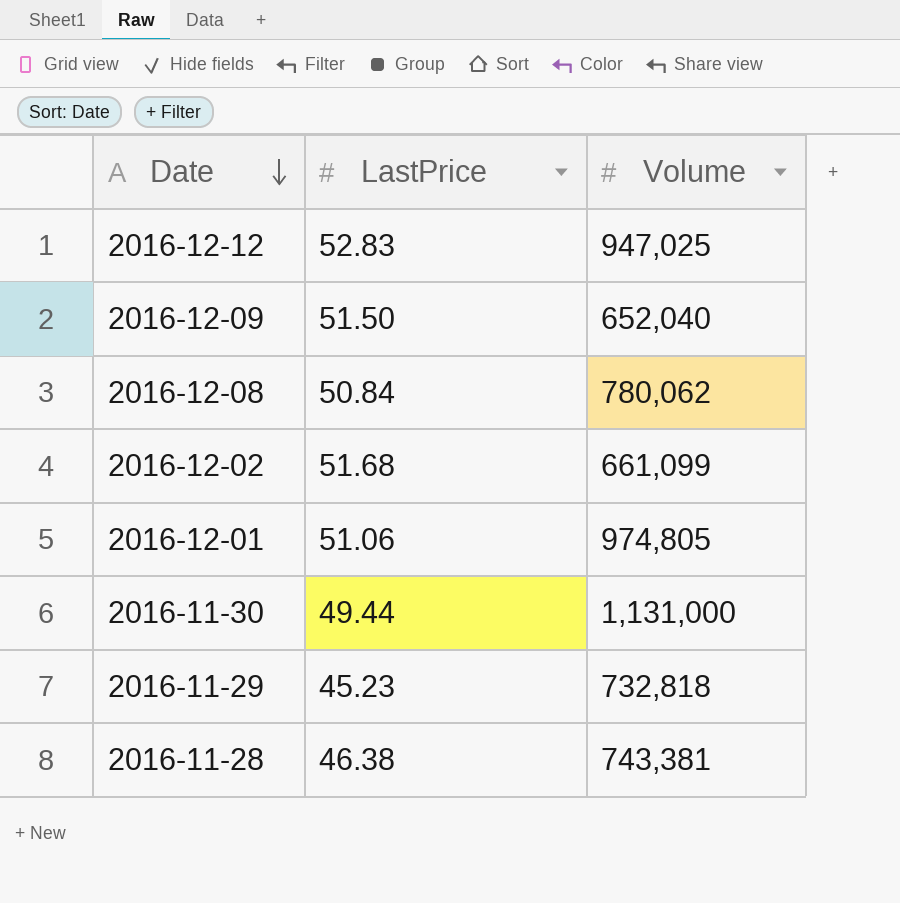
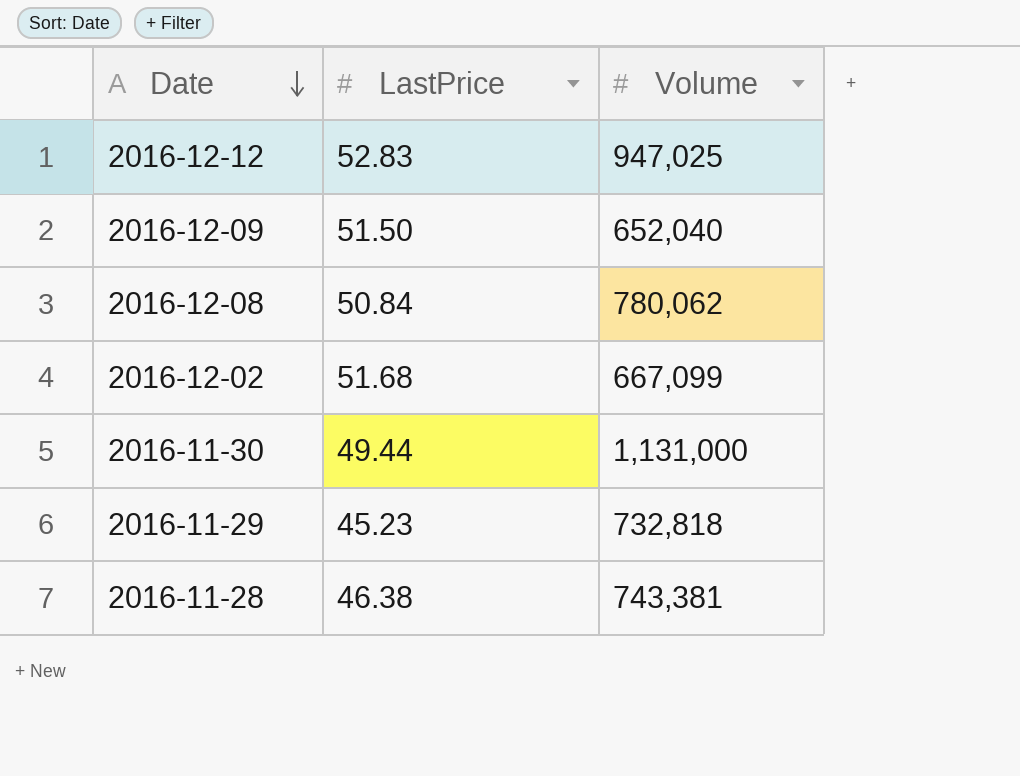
row 2016-12-01: 51.06 | 974,805 -> none
2016-12-02 | Volume: 661,099 -> 667,099

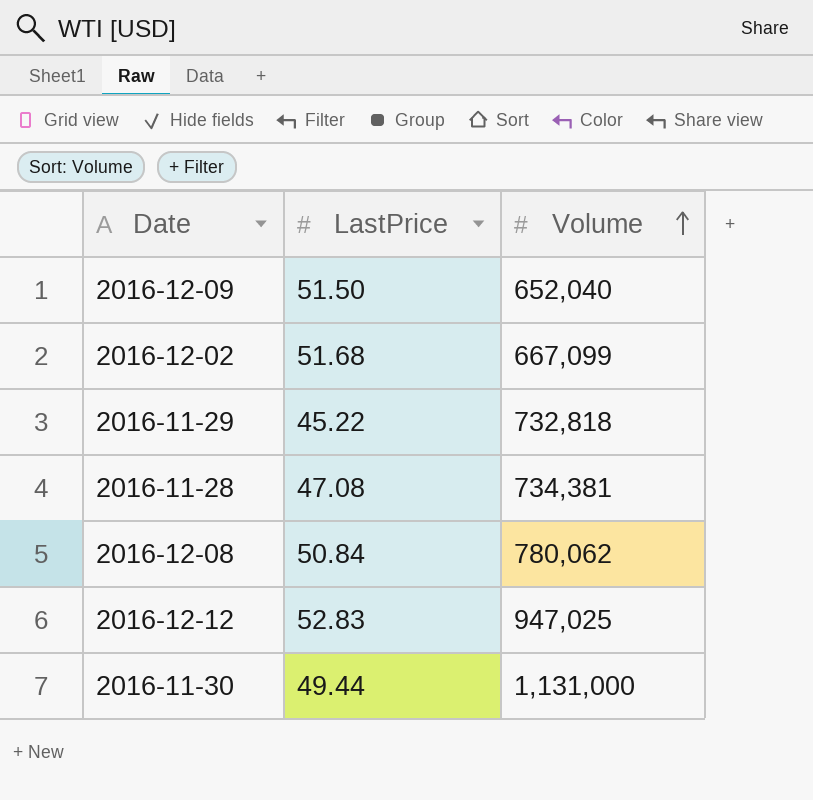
row order: Date descending -> Volume ascending
2016-11-29 | LastPrice: 45.23 -> 45.22
2016-11-28 | LastPrice: 46.38 -> 47.08
2016-11-28 | Volume: 743,381 -> 734,381

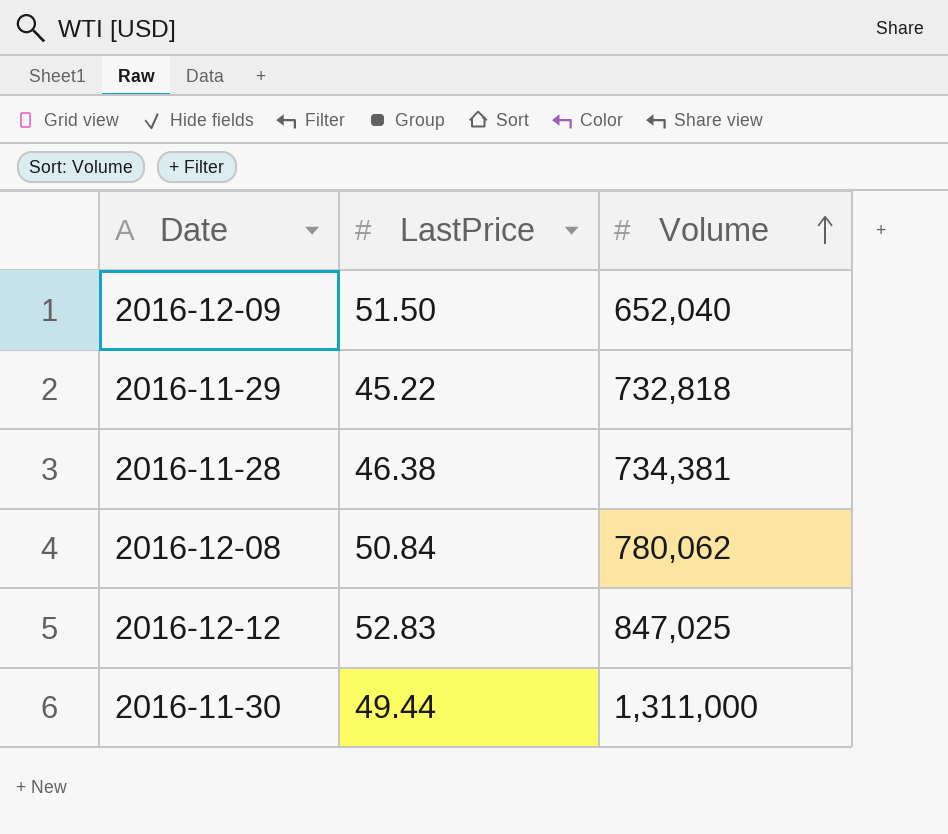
row 2016-12-02: 51.68 | 667,099 -> none
2016-11-28 | LastPrice: 47.08 -> 46.38
2016-12-12 | Volume: 947,025 -> 847,025
2016-11-30 | Volume: 1,131,000 -> 1,311,000

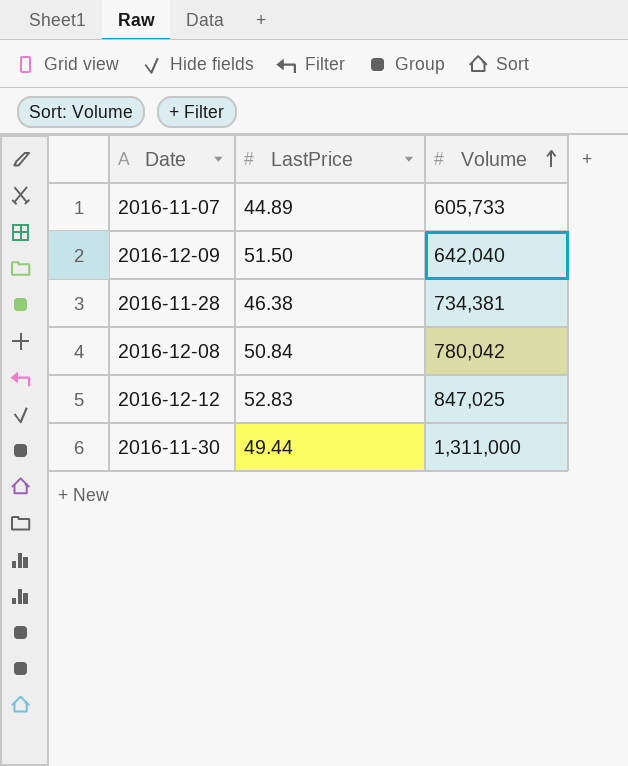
row 2016-11-29: 45.22 | 732,818 -> none
row 2016-11-07: none -> 44.89 | 605,733
2016-12-09 | Volume: 652,040 -> 642,040
2016-12-08 | Volume: 780,062 -> 780,042

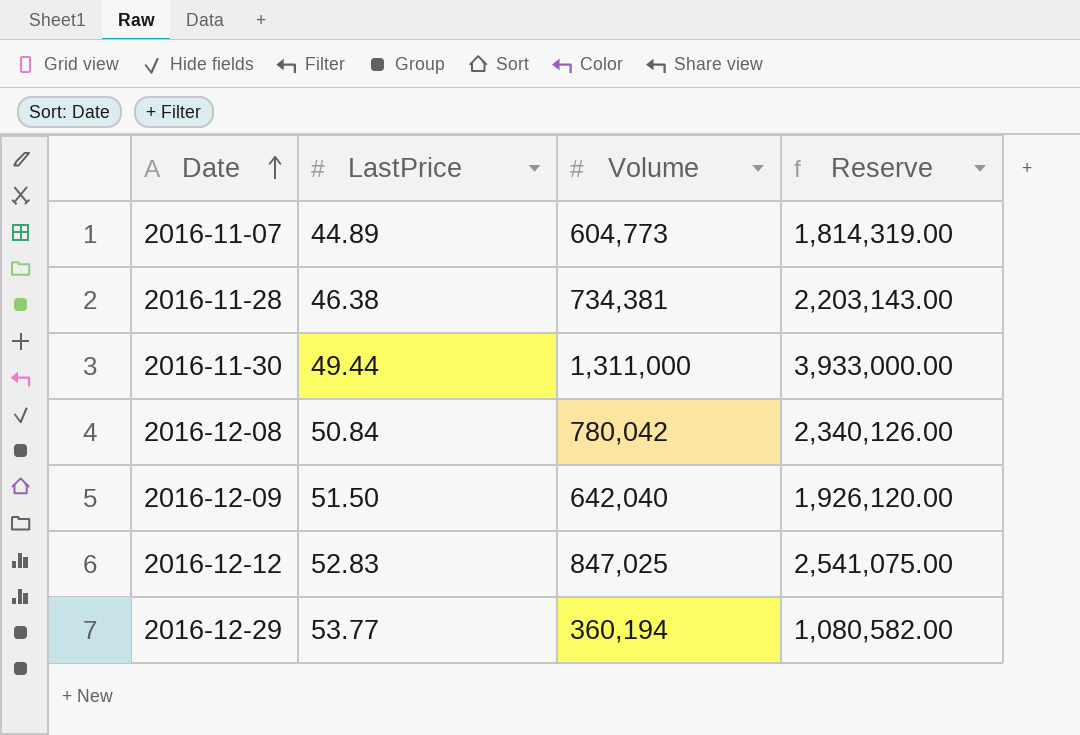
row order: Volume ascending -> Date ascending
column Reserve | formula: none -> [Volume] * 3
2016-11-07 | Volume: 605,733 -> 604,773
row 2016-12-29: none -> 53.77 | 360,194 | 1,080,582.00

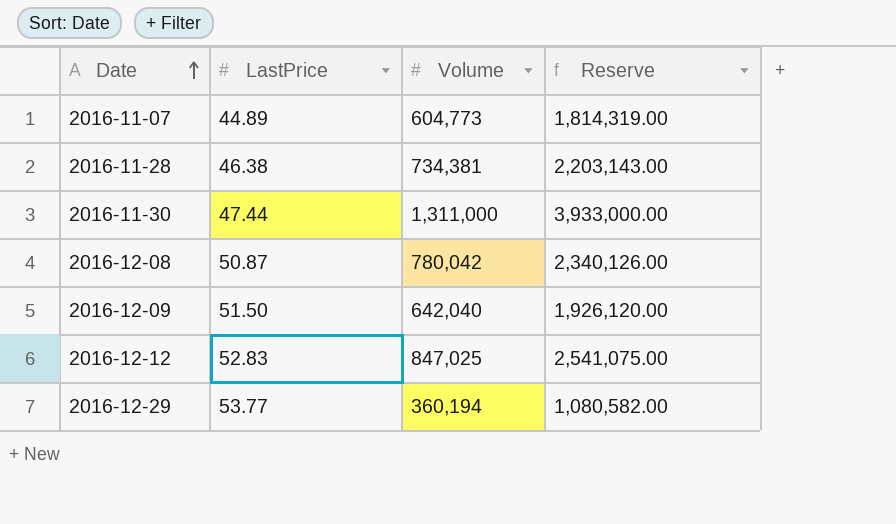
2016-11-30 | LastPrice: 49.44 -> 47.44
2016-12-08 | LastPrice: 50.84 -> 50.87

